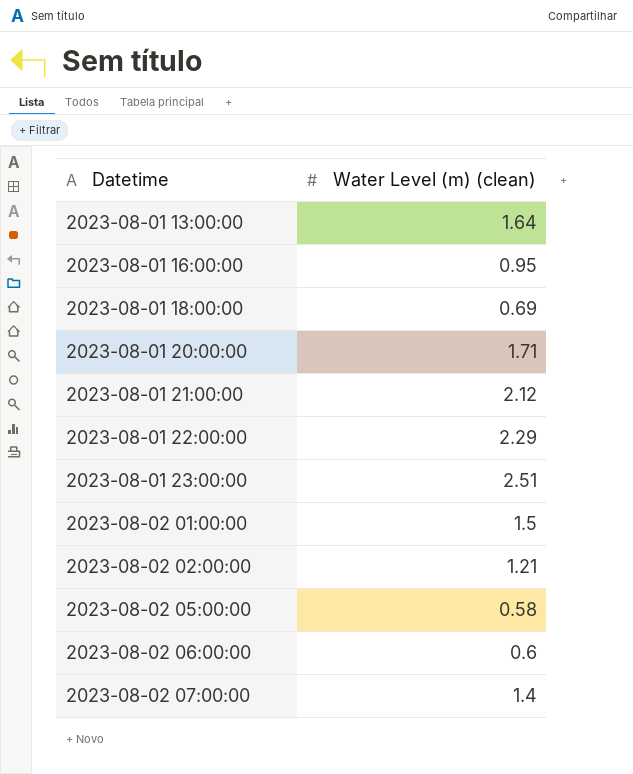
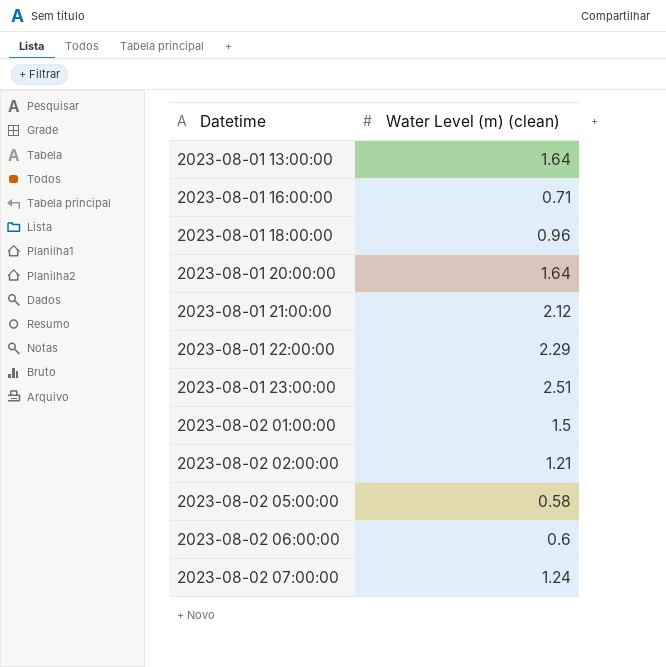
2023-08-01 16:00:00 | Water Level (m) (clean): 0.95 -> 0.71
2023-08-01 18:00:00 | Water Level (m) (clean): 0.69 -> 0.96
2023-08-01 20:00:00 | Water Level (m) (clean): 1.71 -> 1.64
2023-08-02 07:00:00 | Water Level (m) (clean): 1.4 -> 1.24

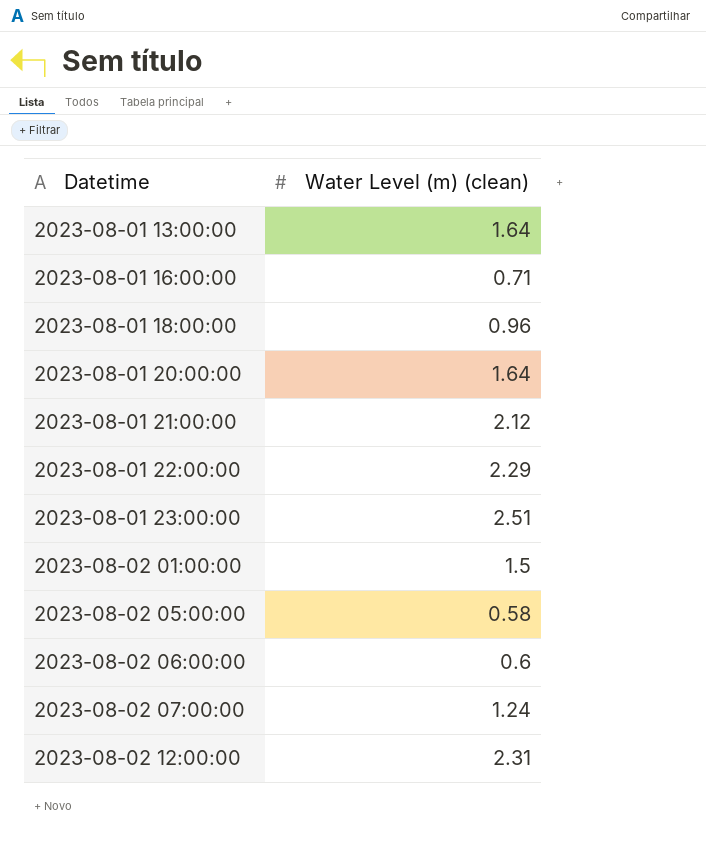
row 2023-08-02 02:00:00: 1.21 -> none
row 2023-08-02 12:00:00: none -> 2.31

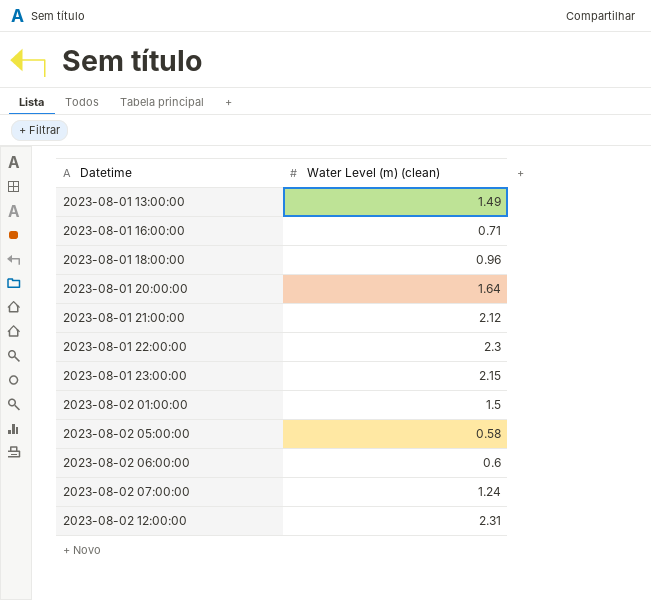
2023-08-01 13:00:00 | Water Level (m) (clean): 1.64 -> 1.49
2023-08-01 22:00:00 | Water Level (m) (clean): 2.29 -> 2.3
2023-08-01 23:00:00 | Water Level (m) (clean): 2.51 -> 2.15

